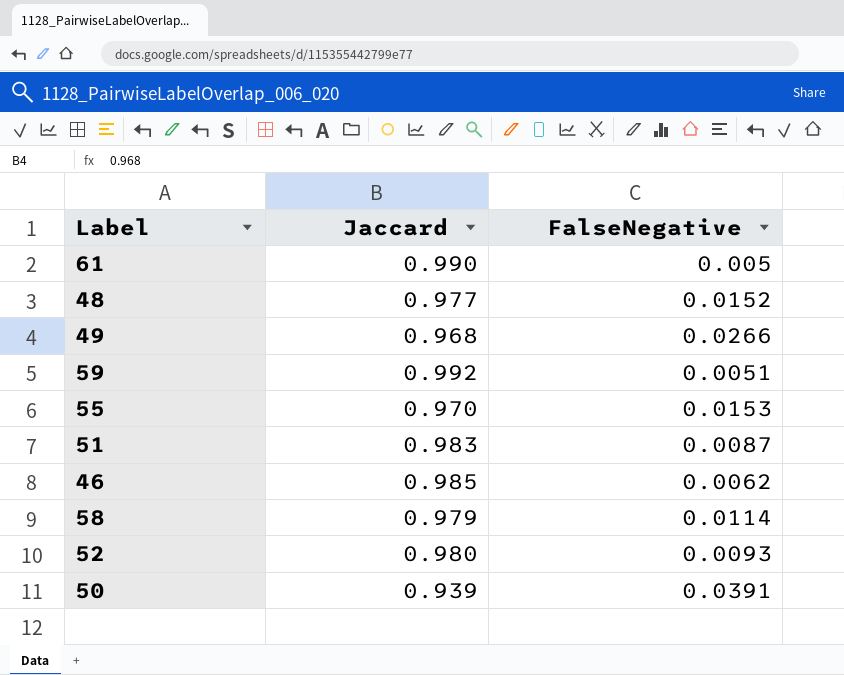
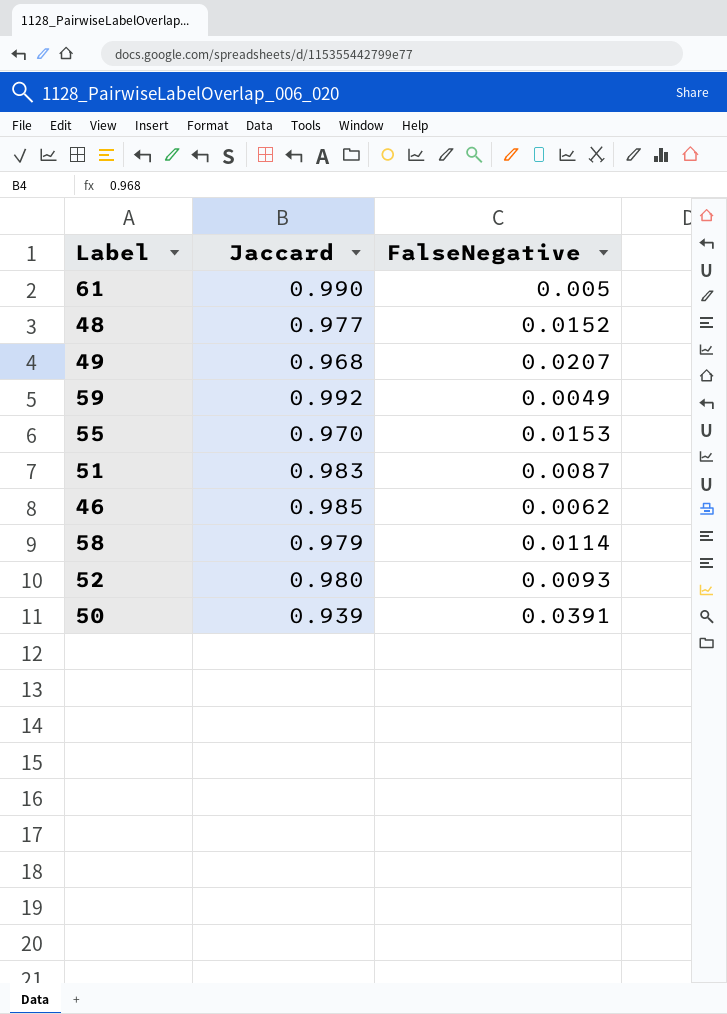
49 | FalseNegative: 0.0266 -> 0.0207
59 | FalseNegative: 0.0051 -> 0.0049

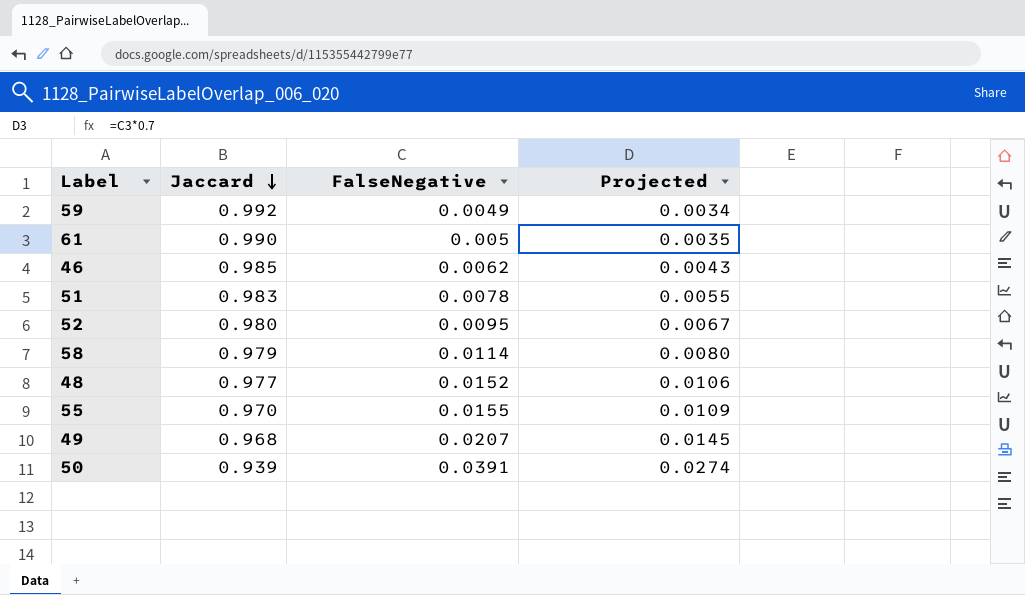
row order: none -> Jaccard descending
column Projected | formula: none -> [FalseNegative] * 0.7
51 | FalseNegative: 0.0087 -> 0.0078
52 | FalseNegative: 0.0093 -> 0.0095
55 | FalseNegative: 0.0153 -> 0.0155

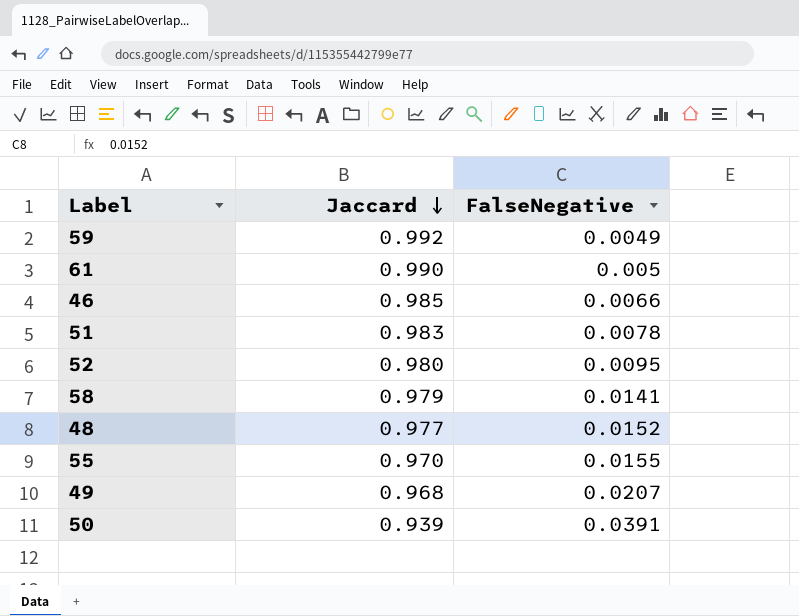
column Projected | formula: [FalseNegative] * 0.7 -> none
46 | FalseNegative: 0.0062 -> 0.0066
58 | FalseNegative: 0.0114 -> 0.0141

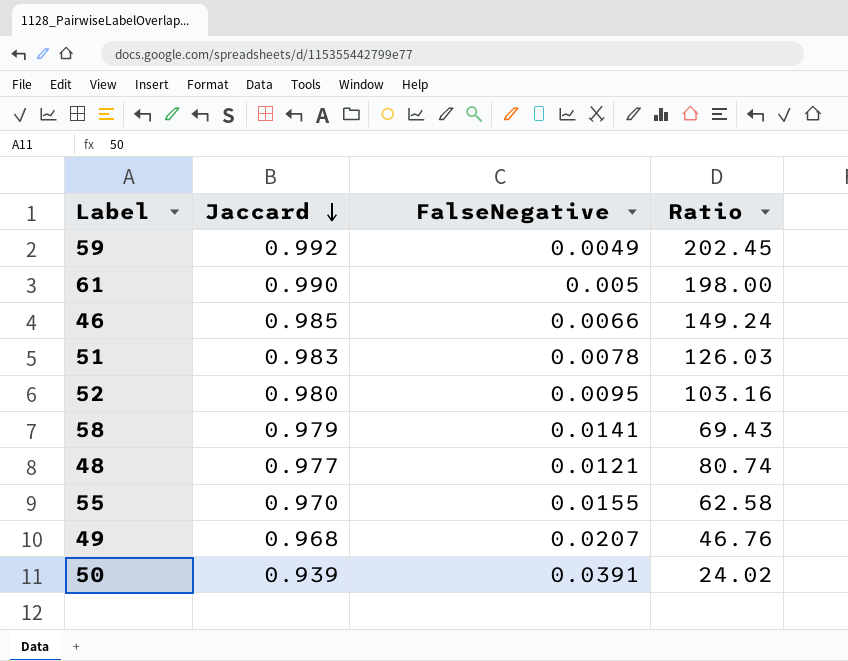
column Ratio | formula: none -> [Jaccard] / [FalseNegative]
48 | FalseNegative: 0.0152 -> 0.0121

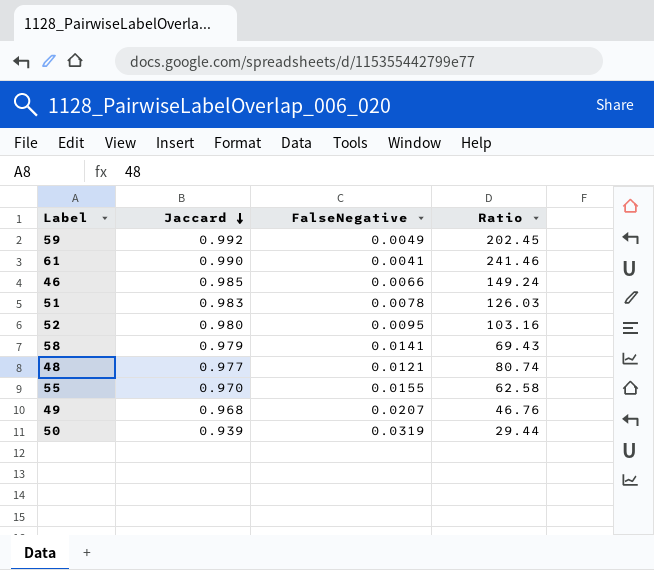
61 | FalseNegative: 0.005 -> 0.0041
61 | Ratio: 198.00 -> 241.46
50 | FalseNegative: 0.0391 -> 0.0319
50 | Ratio: 24.02 -> 29.44

